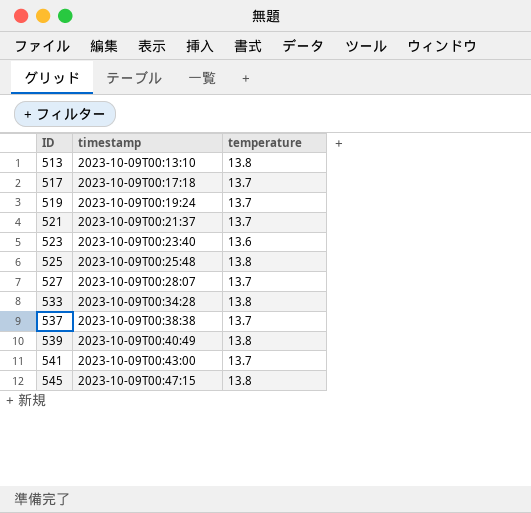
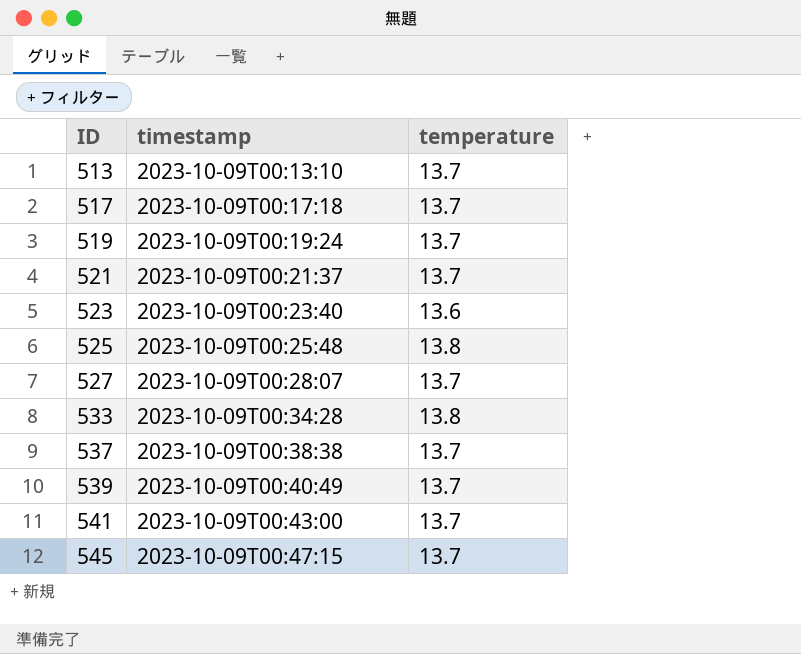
513 | temperature: 13.8 -> 13.7
539 | temperature: 13.8 -> 13.7
545 | temperature: 13.8 -> 13.7

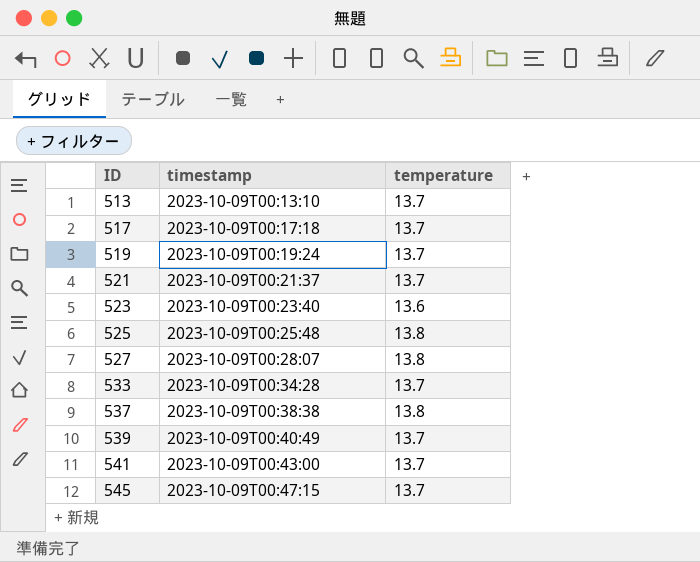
527 | temperature: 13.7 -> 13.8
533 | temperature: 13.8 -> 13.7
537 | temperature: 13.7 -> 13.8

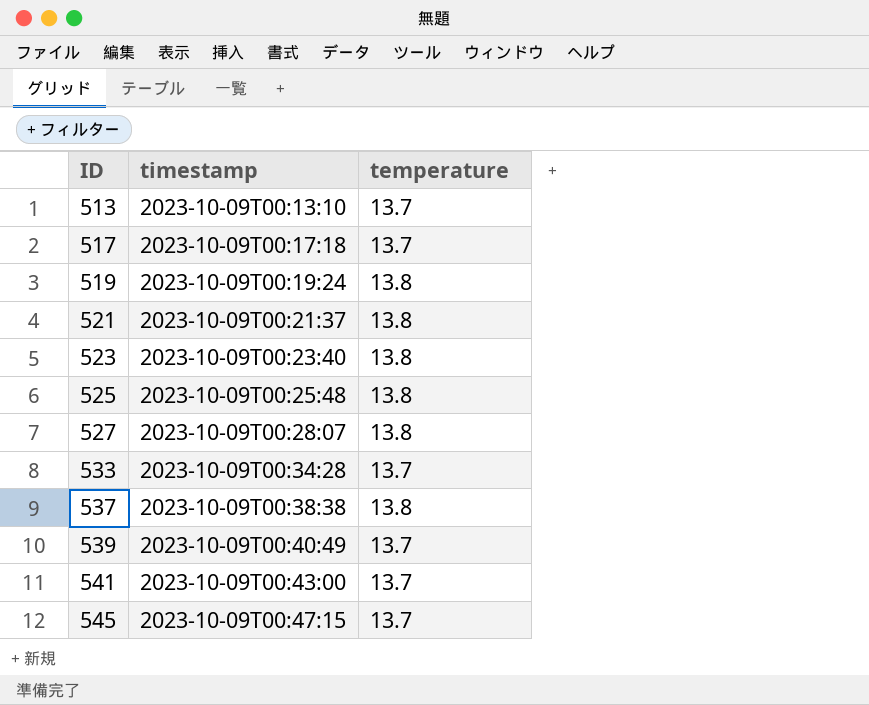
519 | temperature: 13.7 -> 13.8
521 | temperature: 13.7 -> 13.8
523 | temperature: 13.6 -> 13.8

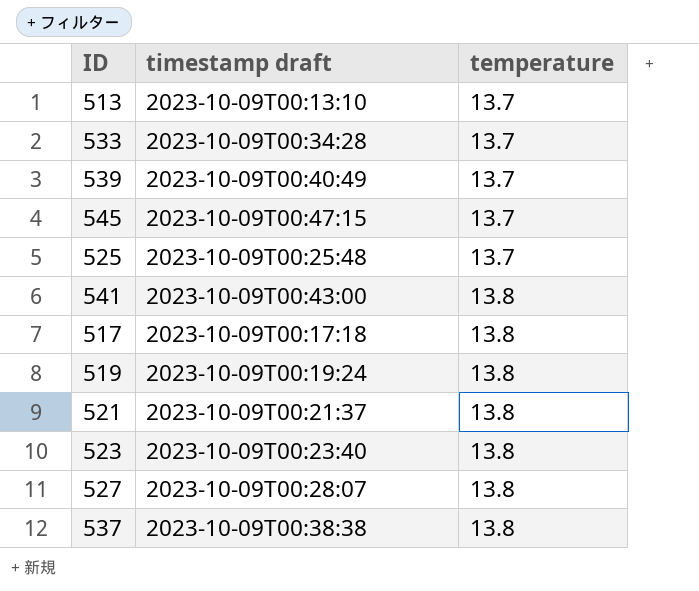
row order: ID ascending -> temperature ascending
column name: timestamp -> timestamp draft
525 | temperature: 13.8 -> 13.7
541 | temperature: 13.7 -> 13.8
517 | temperature: 13.7 -> 13.8

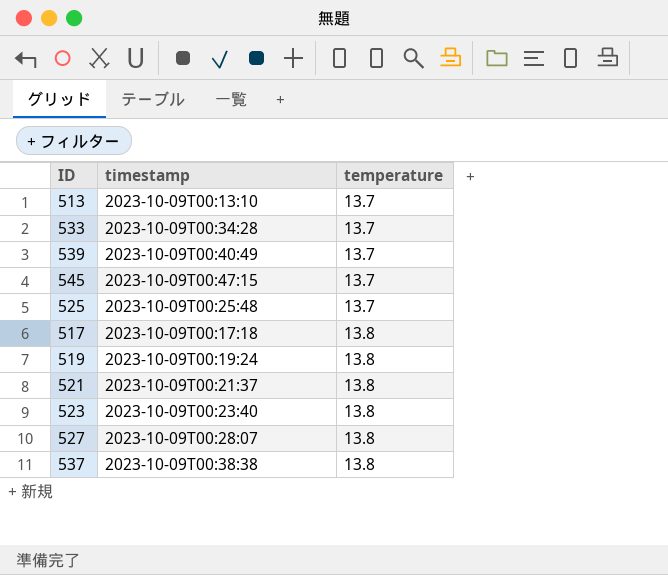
column name: timestamp draft -> timestamp
row 541: 2023-10-09T00:43:00 | 13.8 -> none

